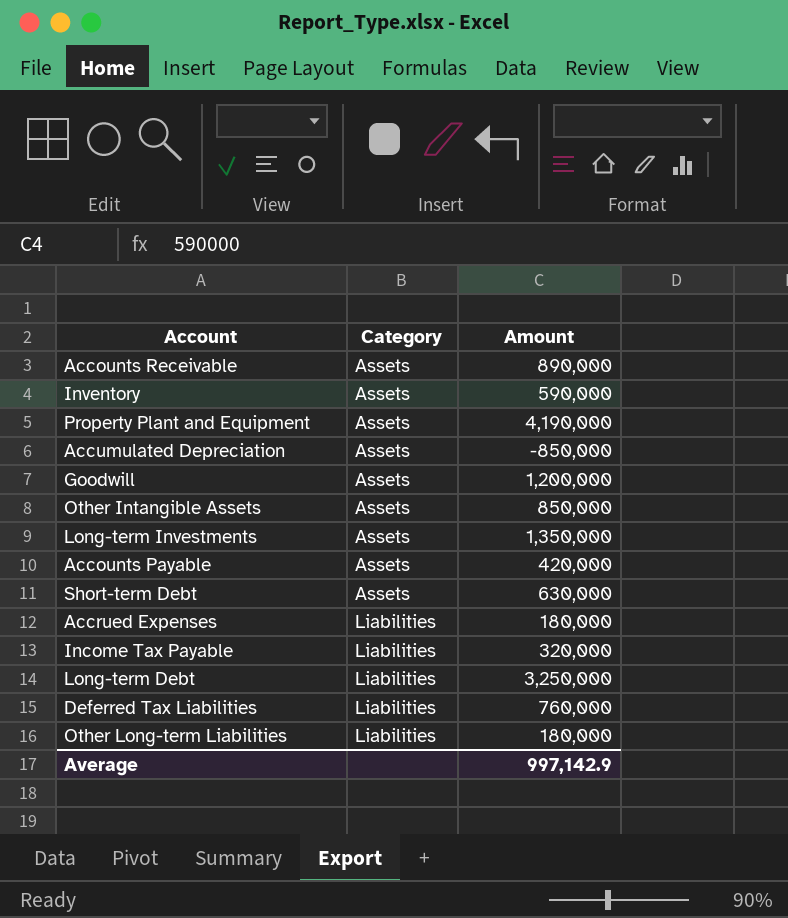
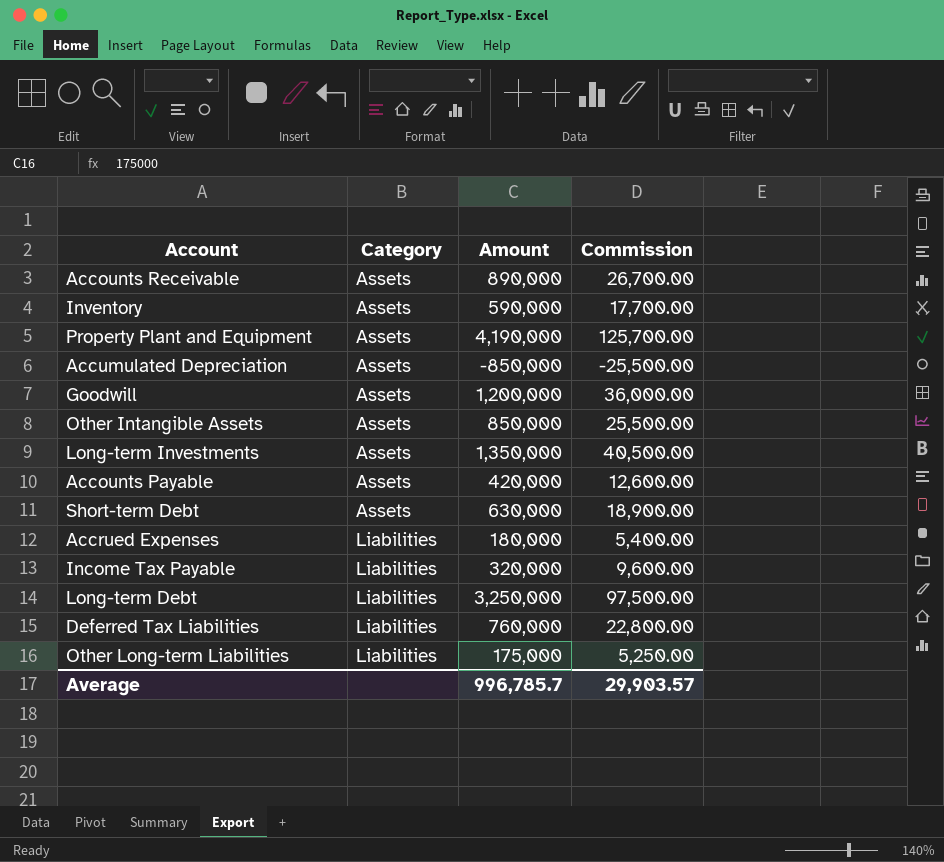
column Commission | formula: none -> [Amount] * 0.03
Other Long-term Liabilities | Amount: 180,000 -> 175,000
Average | Amount: 997,142.9 -> 996,785.7

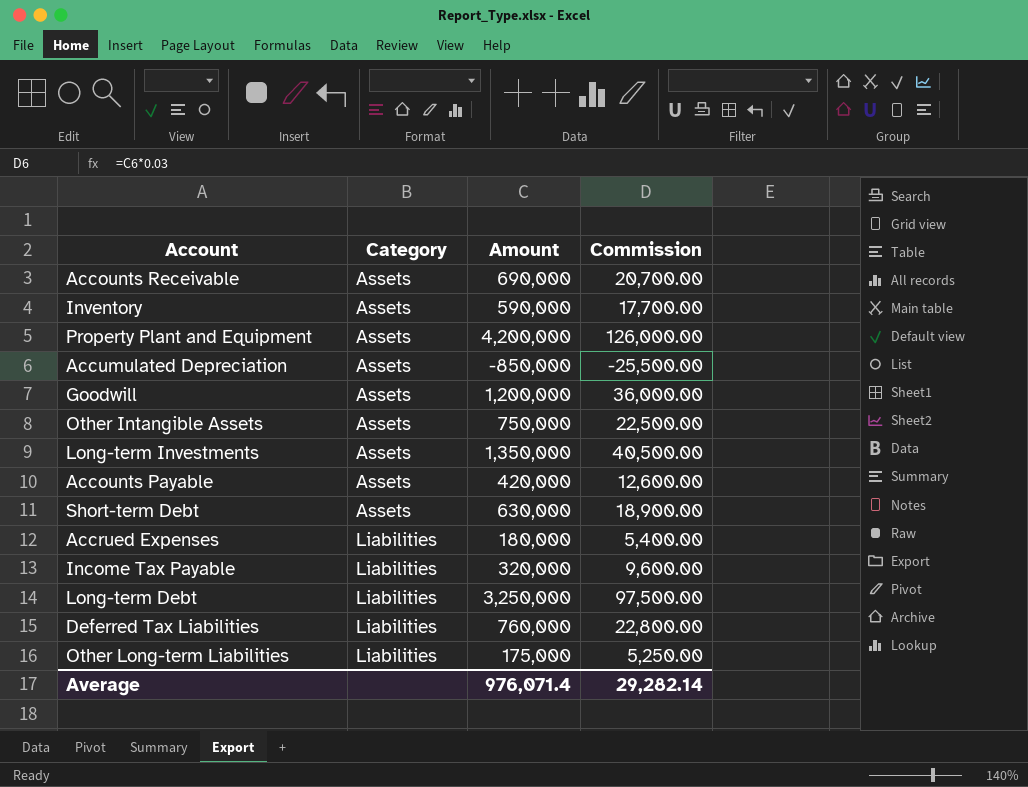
Accounts Receivable | Amount: 890,000 -> 690,000
Accounts Receivable | Commission: 26,700.00 -> 20,700.00
Property Plant and Equipment | Amount: 4,190,000 -> 4,200,000
Property Plant and Equipment | Commission: 125,700.00 -> 126,000.00
Other Intangible Assets | Amount: 850,000 -> 750,000
Other Intangible Assets | Commission: 25,500.00 -> 22,500.00
Average | Amount: 996,785.7 -> 976,071.4
Average | Commission: 29,903.57 -> 29,282.14

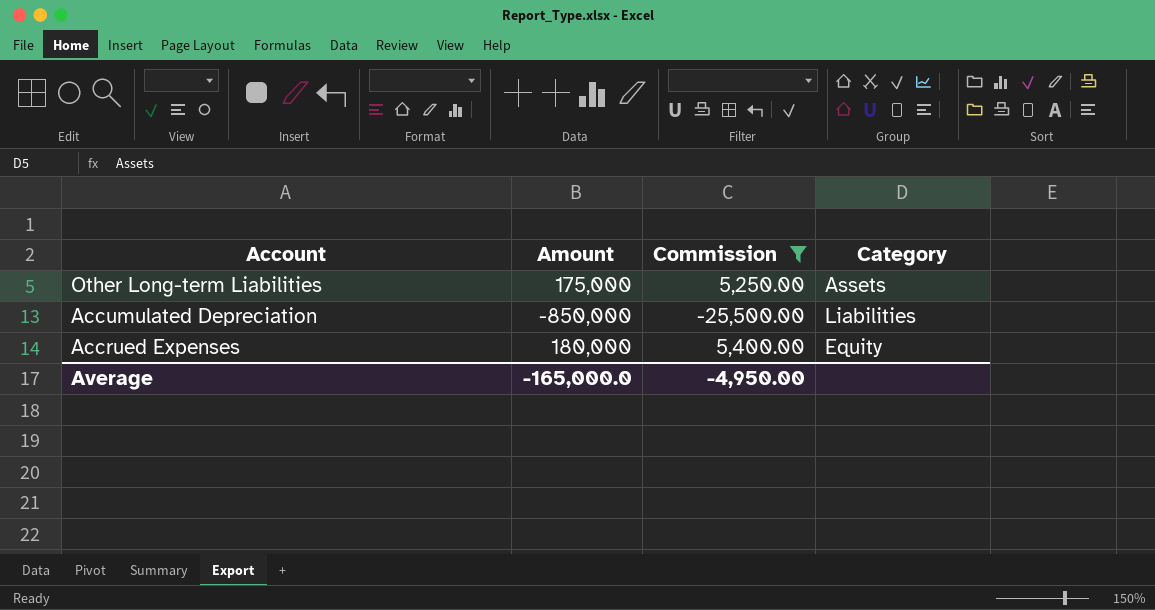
filter: none -> Commission <= 5,400.00
row order: Category ascending -> Account descending
column Category | position: 2 -> 4
Other Long-term Liabilities | Category: Liabilities -> Assets
Accumulated Depreciation | Category: Assets -> Liabilities
Accrued Expenses | Category: Liabilities -> Equity
Average | Amount: 976,071.4 -> -165,000.0
Average | Commission: 29,282.14 -> -4,950.00

